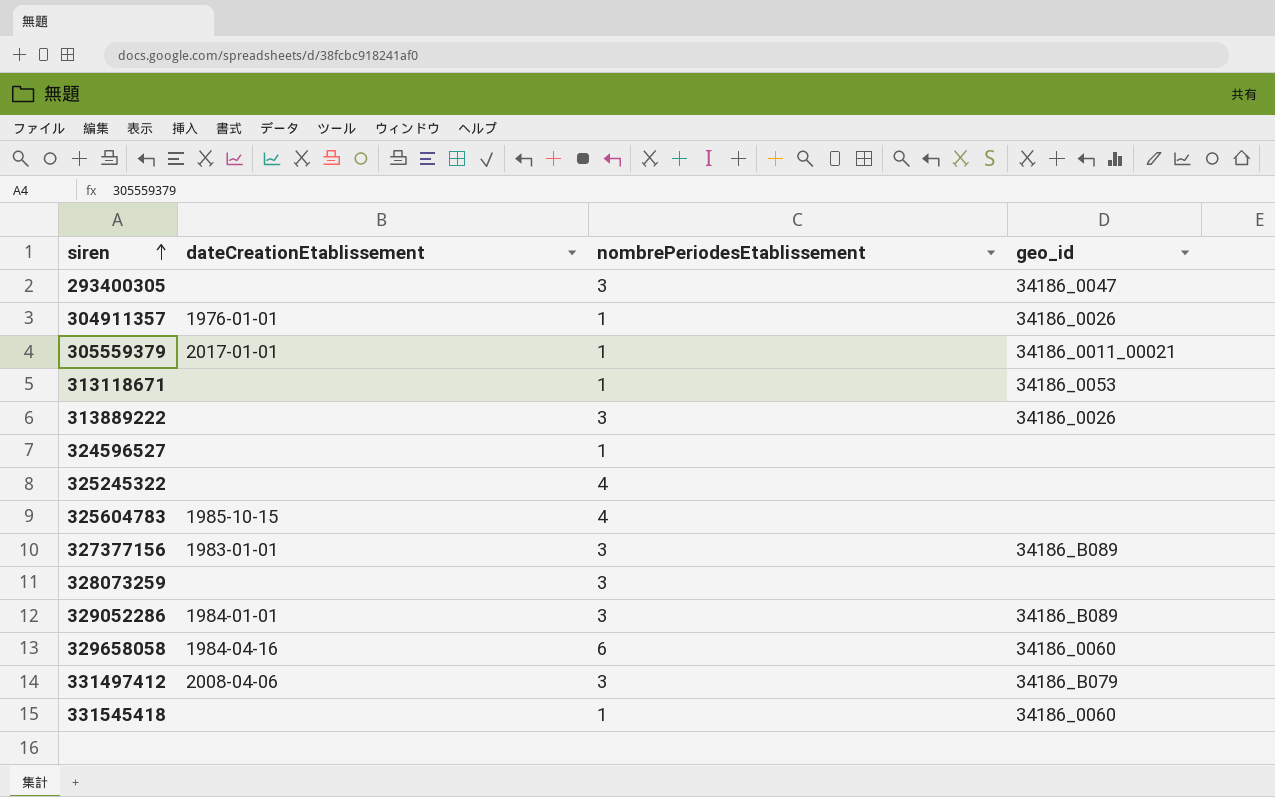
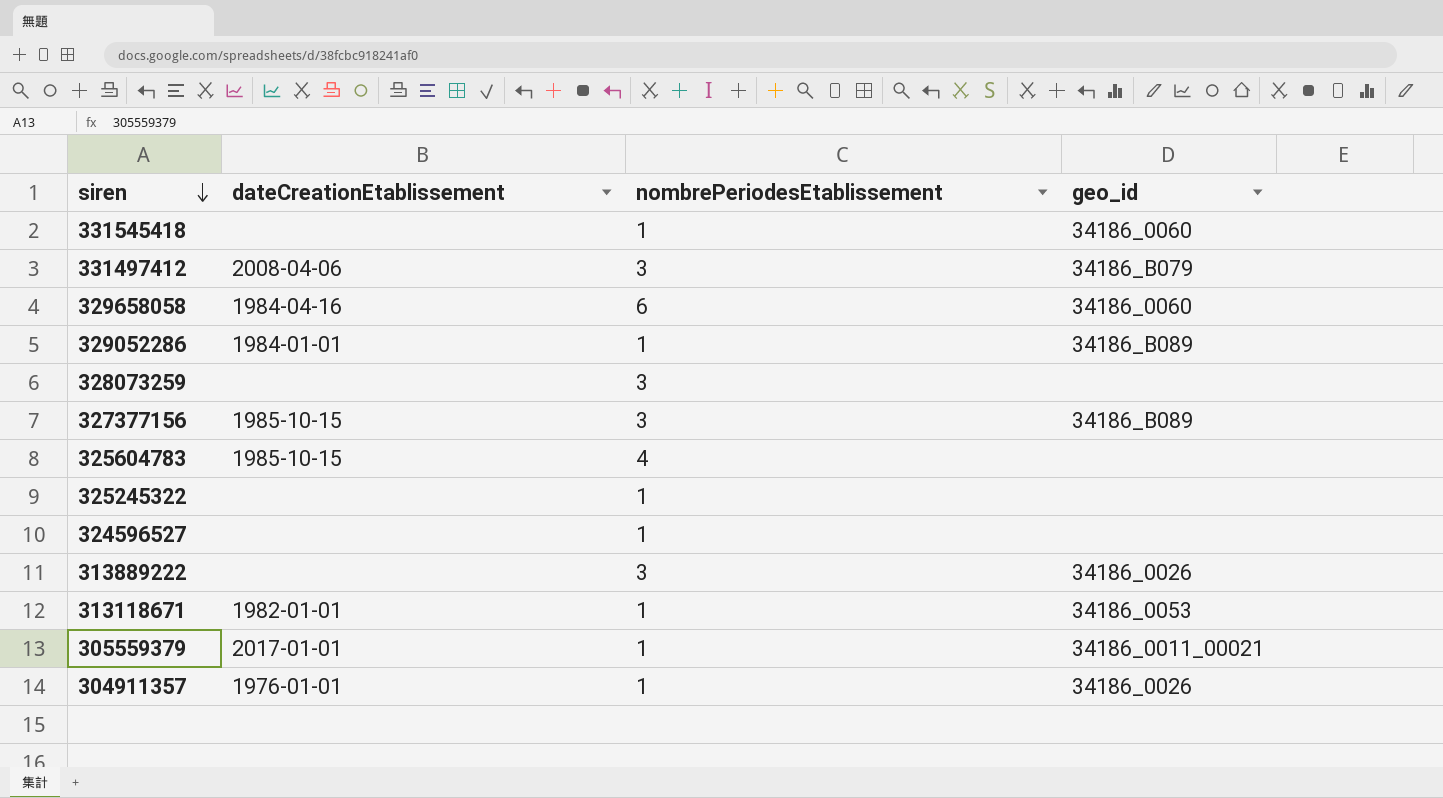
row order: siren ascending -> siren descending
row 293400305: none | 3 | 34186_0047 -> none
329052286 | nombrePeriodesEtablissement: 3 -> 1
327377156 | dateCreationEtablissement: 1983-01-01 -> 1985-10-15
325245322 | nombrePeriodesEtablissement: 4 -> 1
313118671 | dateCreationEtablissement: none -> 1982-01-01

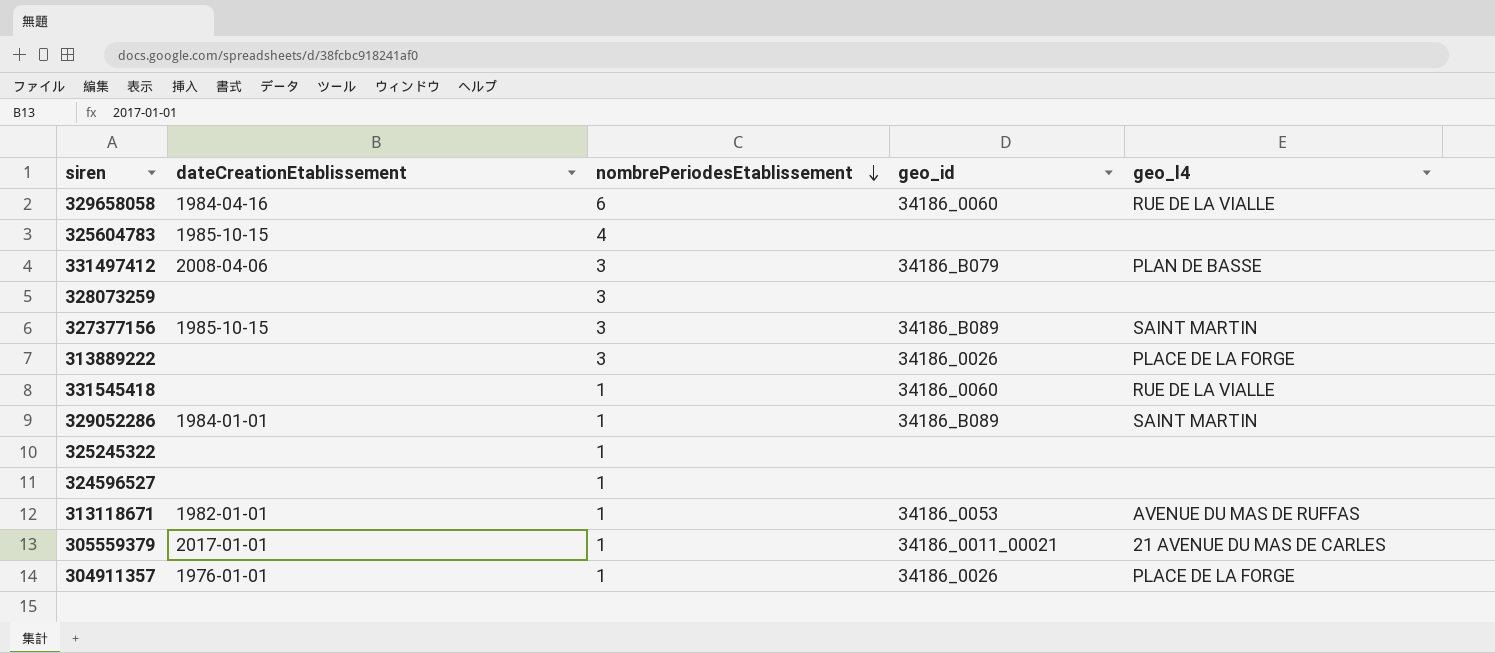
row order: siren descending -> nombrePeriodesEtablissement descending
column geo_l4 | position: none -> 5

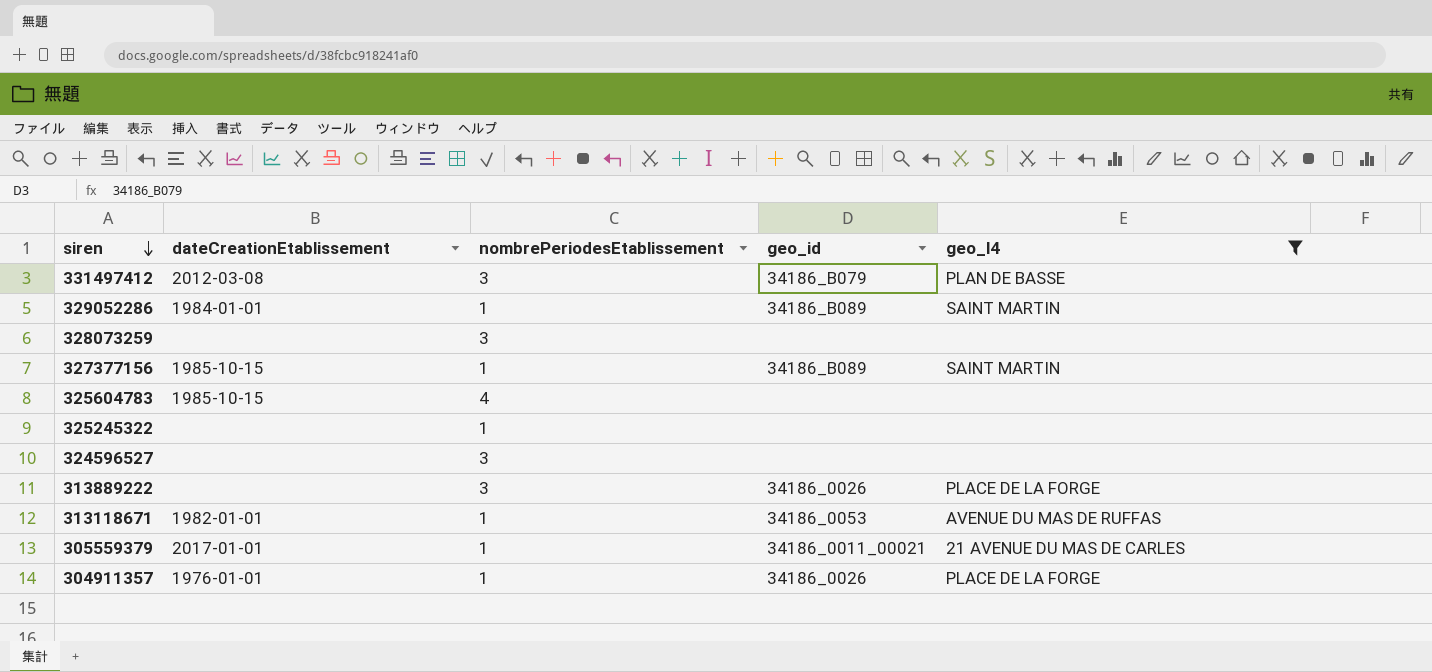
filter: none -> geo_l4 != RUE DE LA VIALLE
row order: nombrePeriodesEtablissement descending -> siren descending
331497412 | dateCreationEtablissement: 2008-04-06 -> 2012-03-08
327377156 | nombrePeriodesEtablissement: 3 -> 1
324596527 | nombrePeriodesEtablissement: 1 -> 3

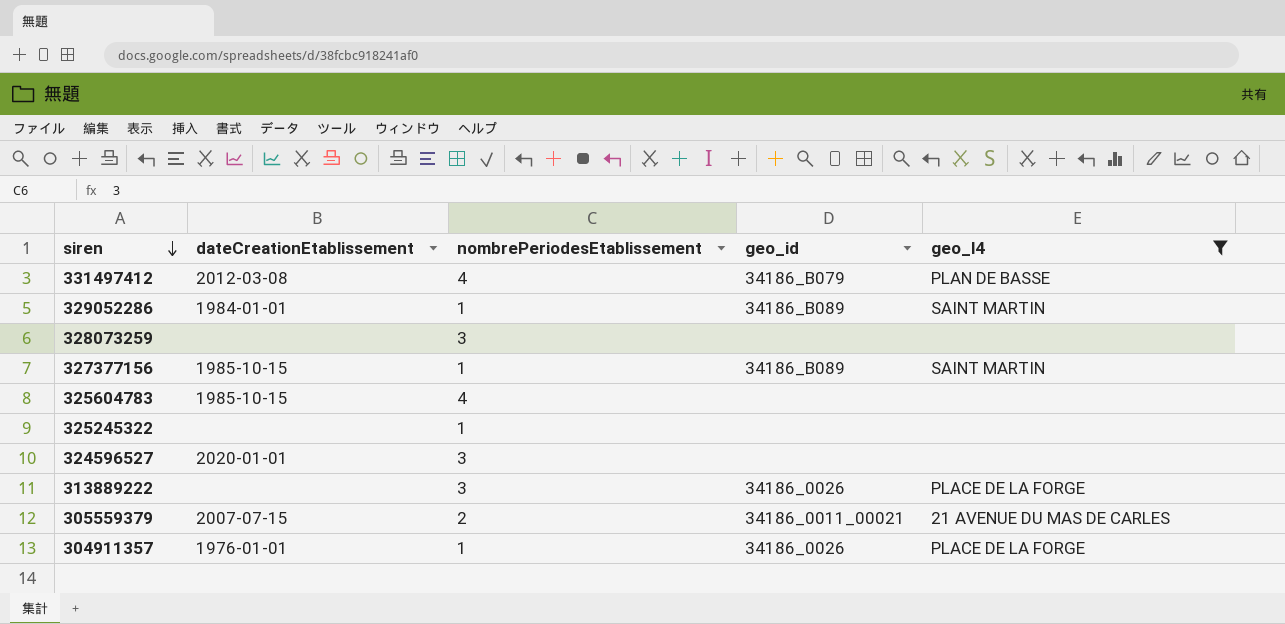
row 313118671: 1982-01-01 | 1 | 34186_0053 | AVENUE DU MAS DE RUFFAS -> none
331497412 | nombrePeriodesEtablissement: 3 -> 4
324596527 | dateCreationEtablissement: none -> 2020-01-01
305559379 | dateCreationEtablissement: 2017-01-01 -> 2007-07-15
305559379 | nombrePeriodesEtablissement: 1 -> 2

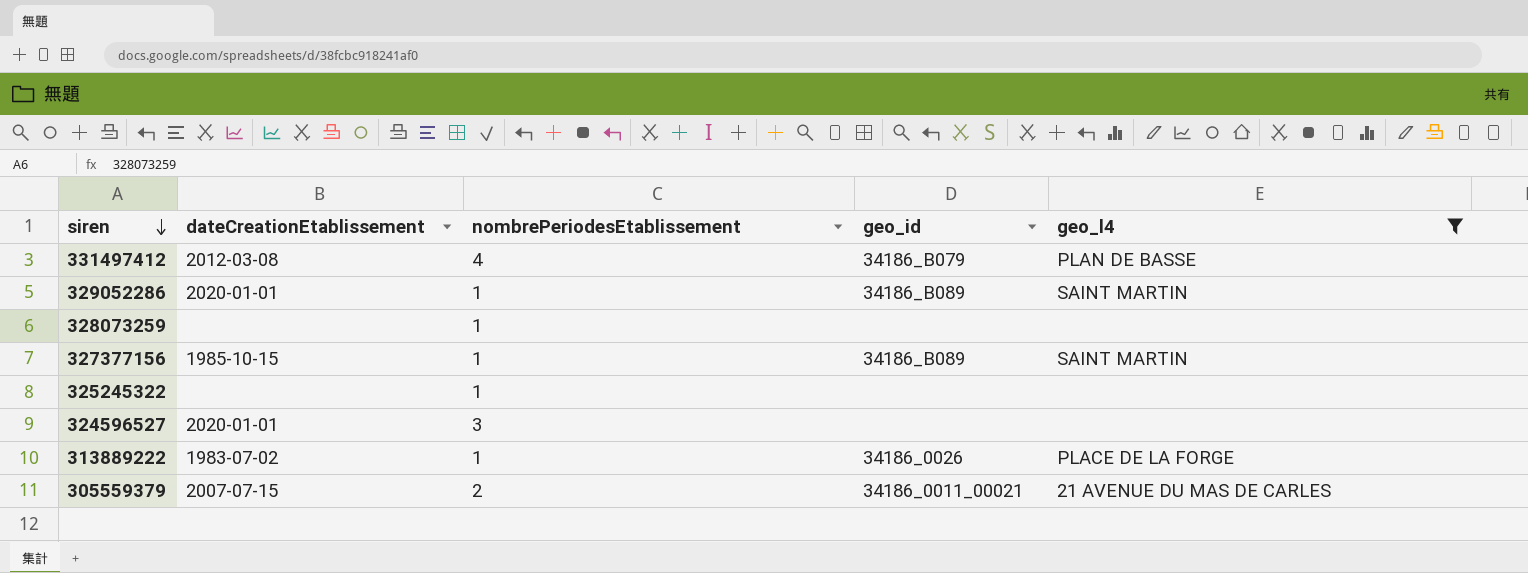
row 325604783: 1985-10-15 | 4 | none | none -> none
row 304911357: 1976-01-01 | 1 | 34186_0026 | PLACE DE LA FORGE -> none
329052286 | dateCreationEtablissement: 1984-01-01 -> 2020-01-01
328073259 | nombrePeriodesEtablissement: 3 -> 1
313889222 | dateCreationEtablissement: none -> 1983-07-02
313889222 | nombrePeriodesEtablissement: 3 -> 1

